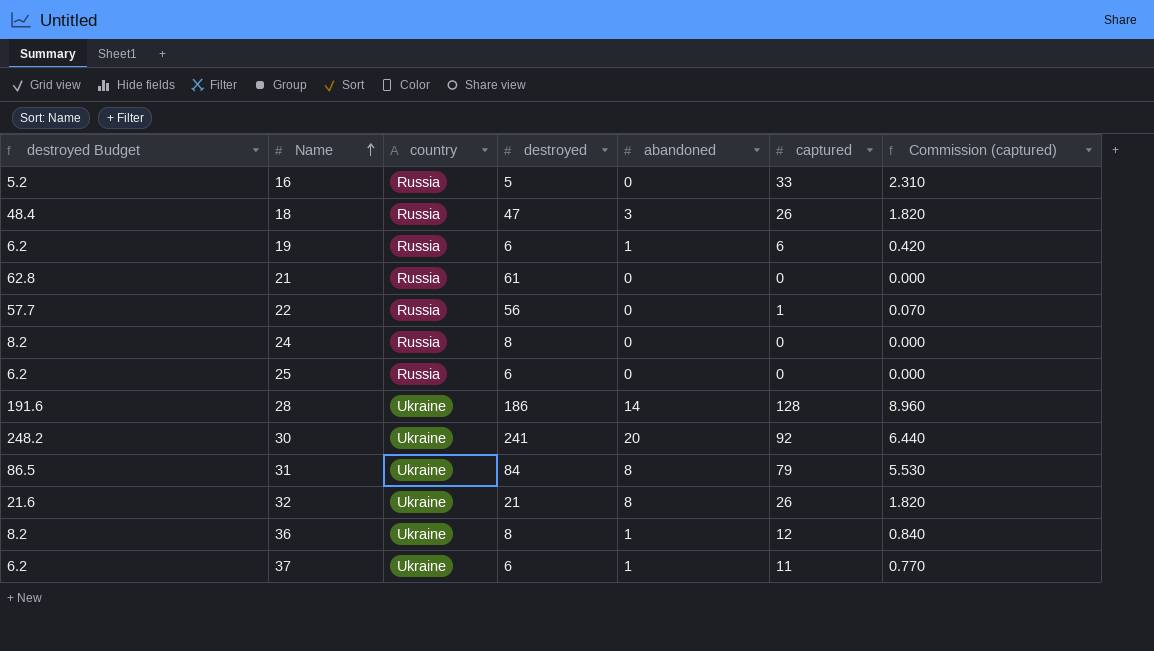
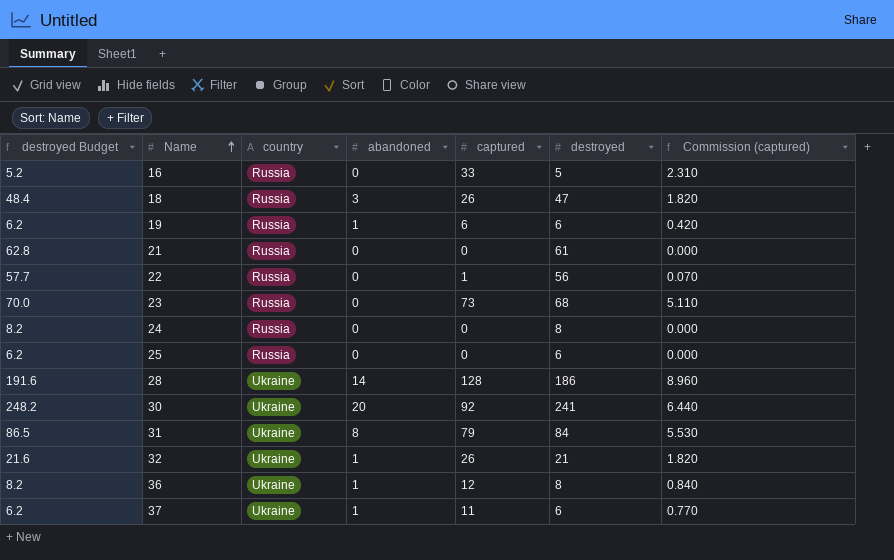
column destroyed | position: 4 -> 6
row 23: none -> 70.0 | Russia | 0 | 73 | 68 | 5.110
32 | abandoned: 8 -> 1

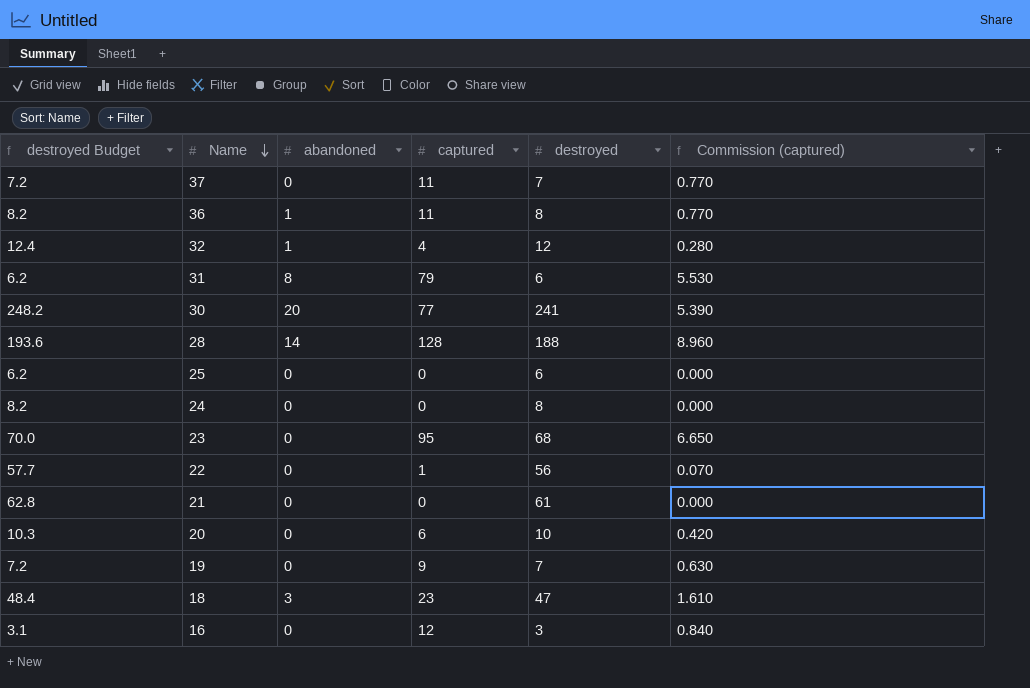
row order: Name ascending -> Name descending
column country | position: 3 -> none
37 | destroyed Budget: 6.2 -> 7.2
37 | abandoned: 1 -> 0
37 | destroyed: 6 -> 7
36 | captured: 12 -> 11
36 | Commission (captured): 0.840 -> 0.770
32 | destroyed Budget: 21.6 -> 12.4
32 | captured: 26 -> 4
32 | destroyed: 21 -> 12
32 | Commission (captured): 1.820 -> 0.280
31 | destroyed Budget: 86.5 -> 6.2
31 | destroyed: 84 -> 6
30 | captured: 92 -> 77
30 | Commission (captured): 6.440 -> 5.390
28 | destroyed Budget: 191.6 -> 193.6
28 | destroyed: 186 -> 188
23 | captured: 73 -> 95
23 | Commission (captured): 5.110 -> 6.650
row 20: none -> 10.3 | 0 | 6 | 10 | 0.420
19 | destroyed Budget: 6.2 -> 7.2
19 | abandoned: 1 -> 0
19 | captured: 6 -> 9
19 | destroyed: 6 -> 7
19 | Commission (captured): 0.420 -> 0.630
18 | captured: 26 -> 23
18 | Commission (captured): 1.820 -> 1.610
16 | destroyed Budget: 5.2 -> 3.1
16 | captured: 33 -> 12
16 | destroyed: 5 -> 3
16 | Commission (captured): 2.310 -> 0.840

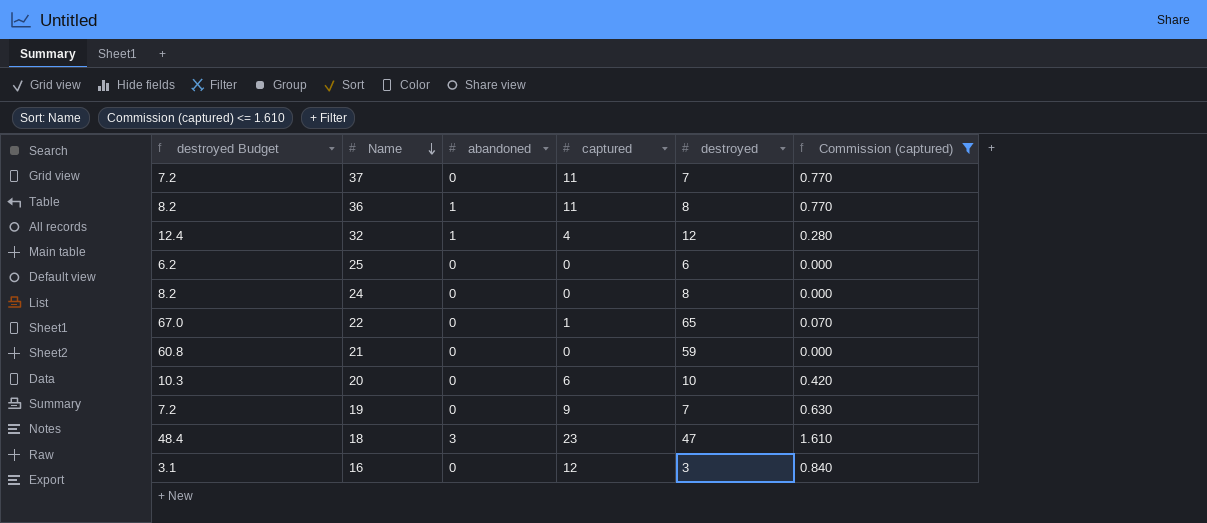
filter: none -> Commission (captured) <= 1.610
22 | destroyed Budget: 57.7 -> 67.0
22 | destroyed: 56 -> 65
21 | destroyed Budget: 62.8 -> 60.8
21 | destroyed: 61 -> 59

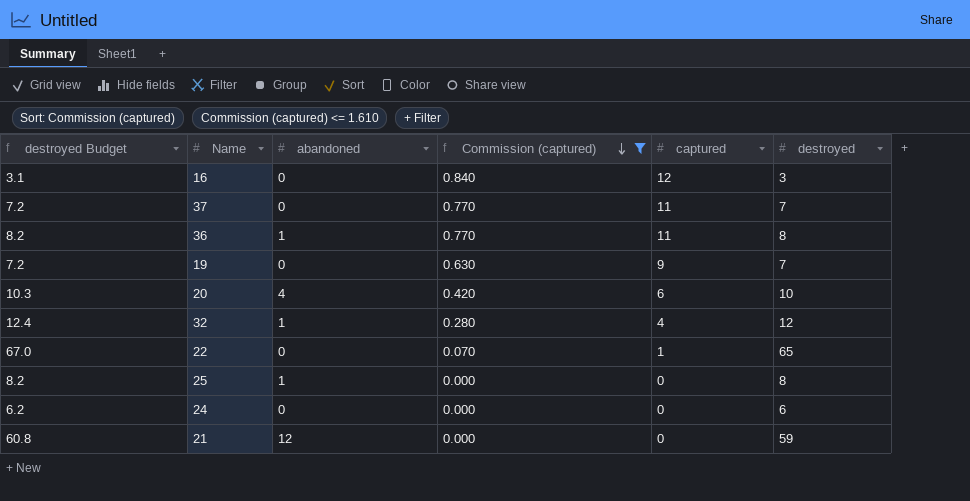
row order: Name descending -> Commission (captured) descending
column Commission (captured) | position: 6 -> 4
row 18: 48.4 | 3 | 23 | 47 | 1.610 -> none
20 | abandoned: 0 -> 4
25 | destroyed Budget: 6.2 -> 8.2
25 | abandoned: 0 -> 1
25 | destroyed: 6 -> 8
24 | destroyed Budget: 8.2 -> 6.2
24 | destroyed: 8 -> 6
21 | abandoned: 0 -> 12

